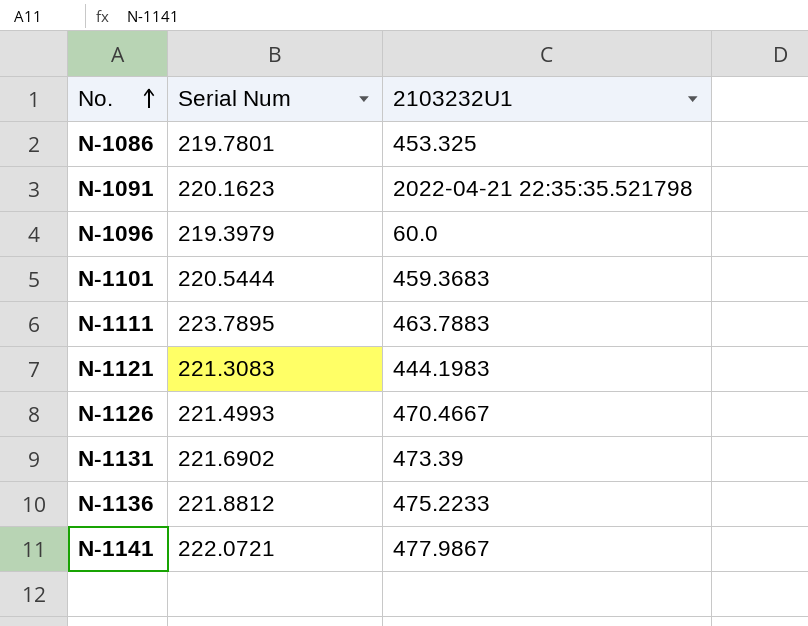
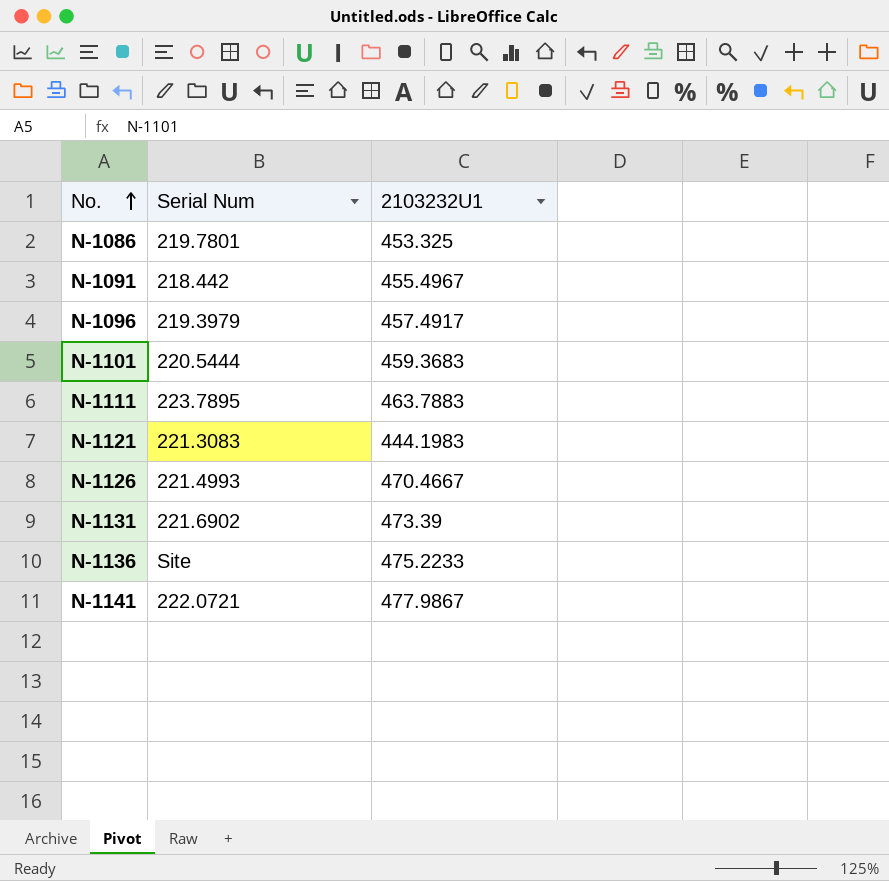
N-1091 | Serial Num: 220.1623 -> 218.442
N-1091 | 2103232U1: 2022-04-21 22:35:35.521798 -> 455.4967
N-1096 | 2103232U1: 60.0 -> 457.4917
N-1136 | Serial Num: 221.8812 -> Site

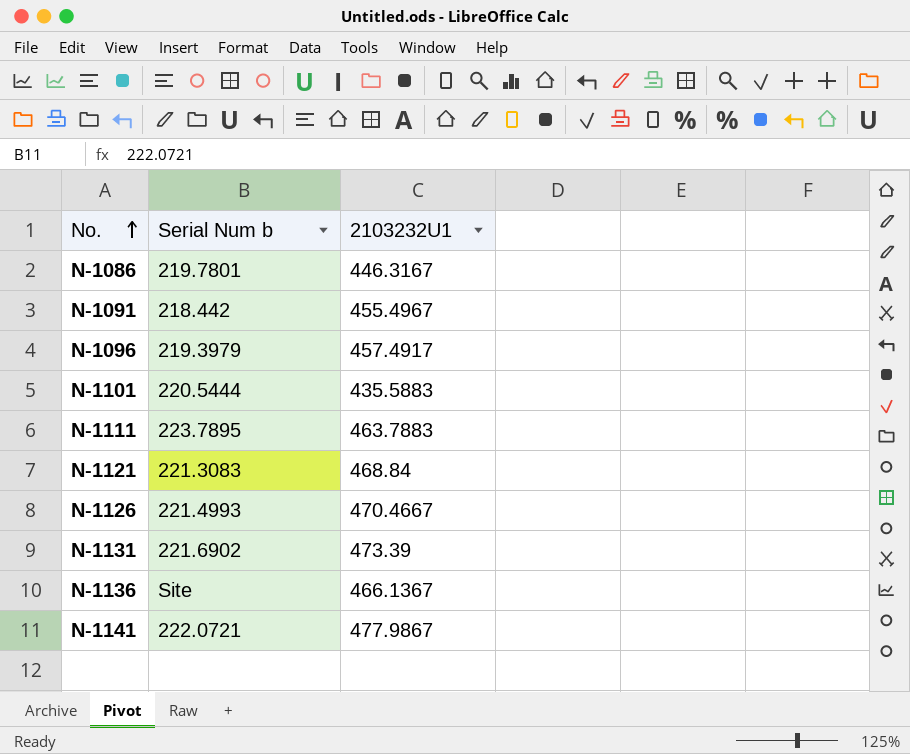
column name: Serial Num -> Serial Num b
N-1086 | 2103232U1: 453.325 -> 446.3167
N-1101 | 2103232U1: 459.3683 -> 435.5883
N-1121 | 2103232U1: 444.1983 -> 468.84
N-1136 | 2103232U1: 475.2233 -> 466.1367

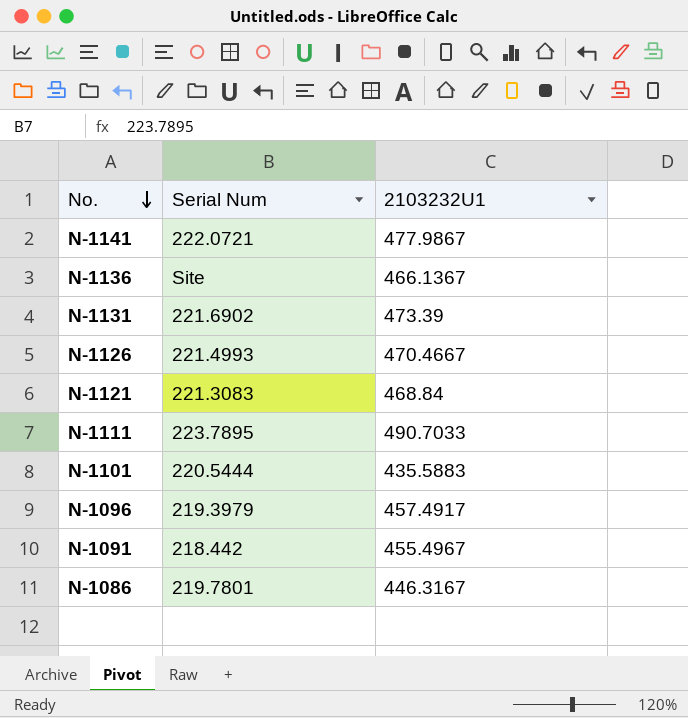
row order: No. ascending -> No. descending
column name: Serial Num b -> Serial Num
N-1111 | 2103232U1: 463.7883 -> 490.7033

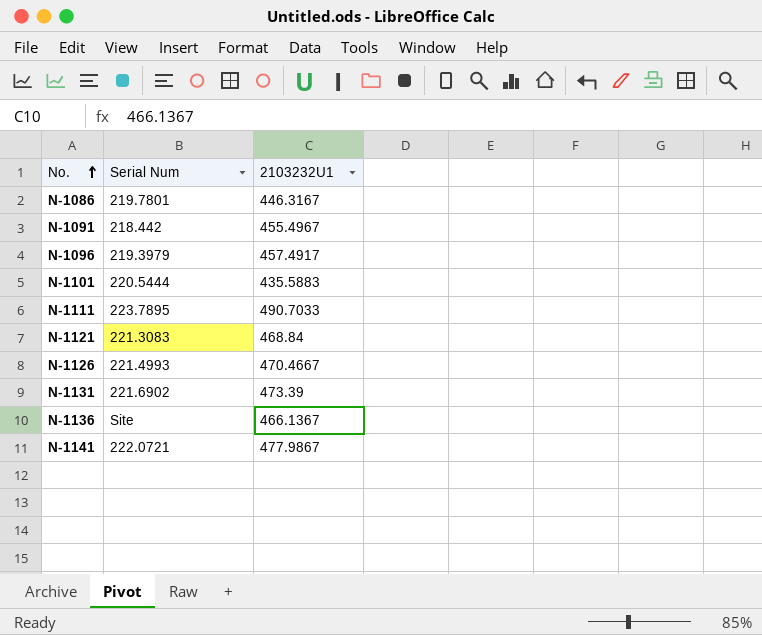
row order: No. descending -> No. ascending

